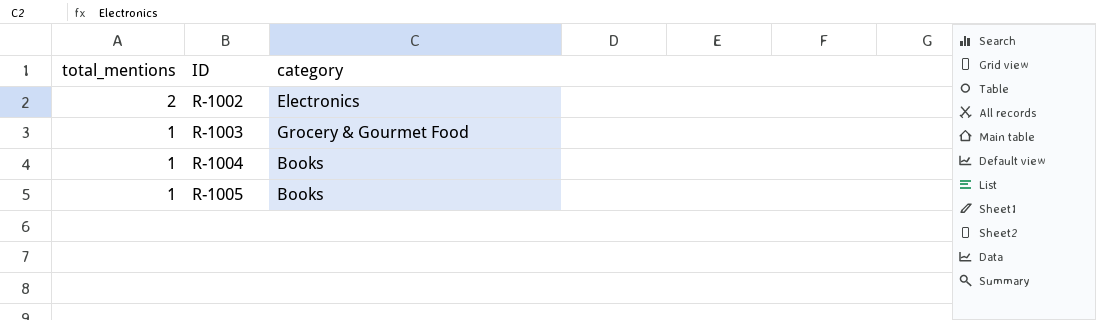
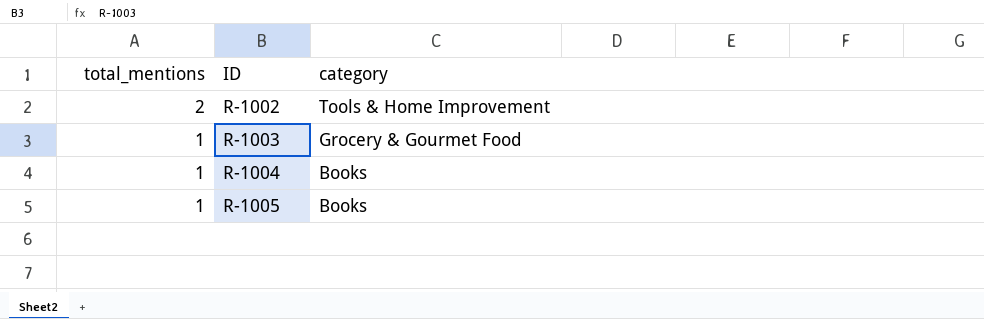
R-1002 | category: Electronics -> Tools & Home Improvement

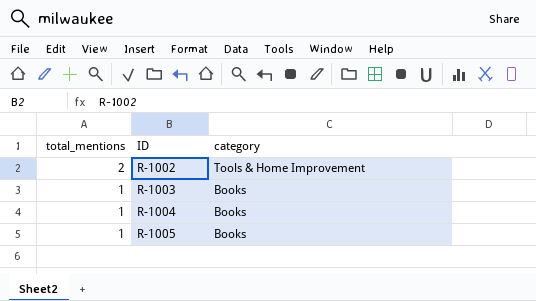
R-1003 | category: Grocery & Gourmet Food -> Books

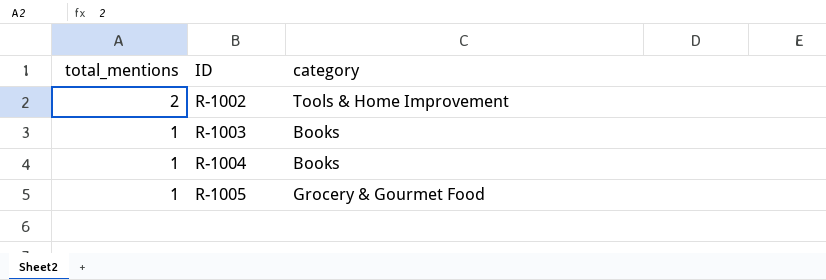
R-1005 | category: Books -> Grocery & Gourmet Food

